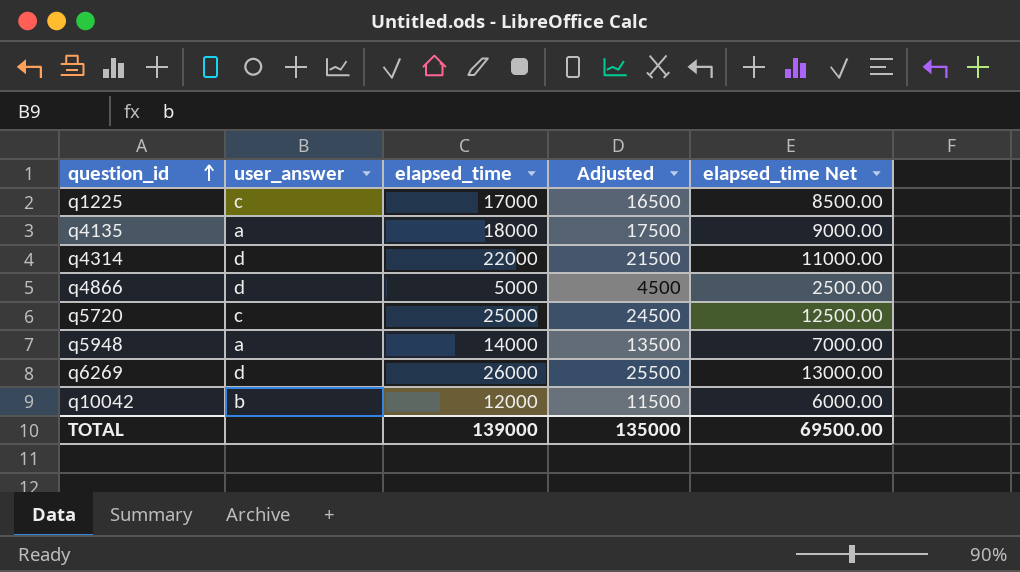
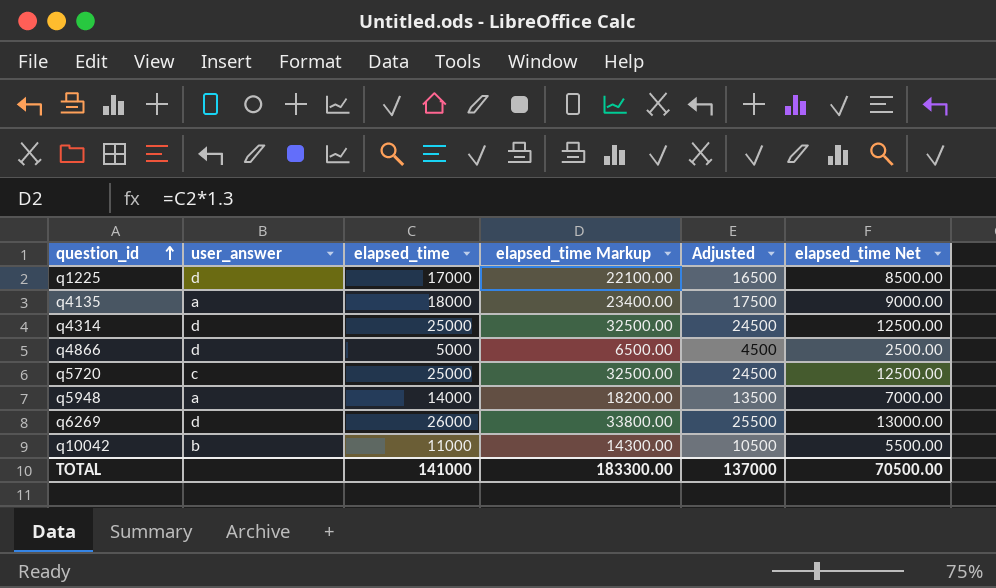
column elapsed_time Markup | formula: none -> [elapsed_time] * 1.3
q1225 | user_answer: c -> d
q4314 | elapsed_time: 22000 -> 25000
q4314 | Adjusted: 21500 -> 24500
q4314 | elapsed_time Net: 11000.00 -> 12500.00
q10042 | elapsed_time: 12000 -> 11000
q10042 | Adjusted: 11500 -> 10500
q10042 | elapsed_time Net: 6000.00 -> 5500.00
TOTAL | elapsed_time: 139000 -> 141000
TOTAL | Adjusted: 135000 -> 137000
TOTAL | elapsed_time Net: 69500.00 -> 70500.00

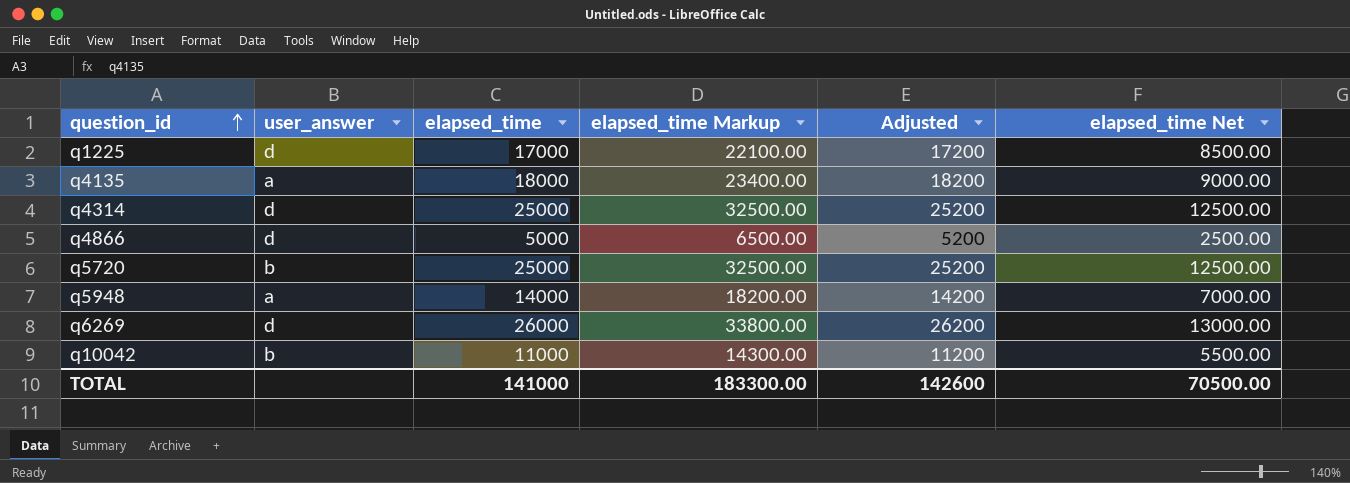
column Adjusted | formula: [elapsed_time] - 500 -> [elapsed_time] + 200
q5720 | user_answer: c -> b
TOTAL | Adjusted: 137000 -> 142600

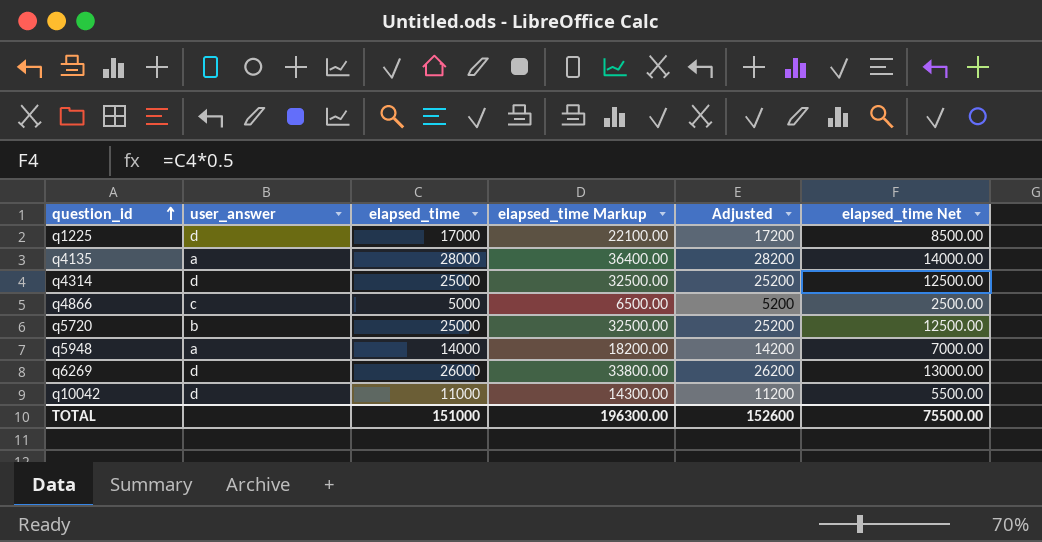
q4135 | elapsed_time: 18000 -> 28000
q4135 | elapsed_time Markup: 23400.00 -> 36400.00
q4135 | Adjusted: 18200 -> 28200
q4135 | elapsed_time Net: 9000.00 -> 14000.00
q4866 | user_answer: d -> c
q10042 | user_answer: b -> d
TOTAL | elapsed_time: 141000 -> 151000
TOTAL | elapsed_time Markup: 183300.00 -> 196300.00
TOTAL | Adjusted: 142600 -> 152600
TOTAL | elapsed_time Net: 70500.00 -> 75500.00

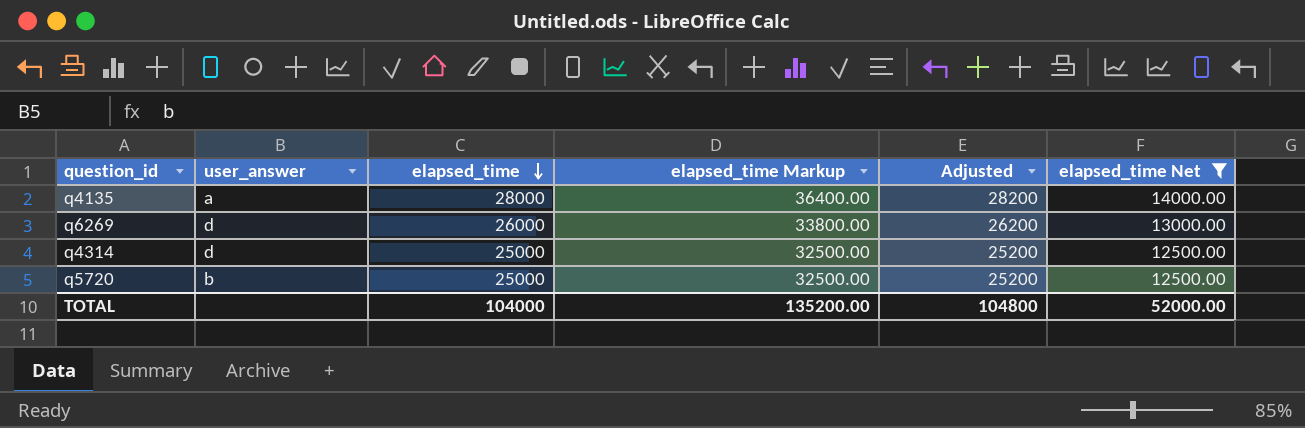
filter: none -> elapsed_time Net >= 12500.00
row order: question_id ascending -> elapsed_time descending
TOTAL | elapsed_time: 151000 -> 104000
TOTAL | elapsed_time Markup: 196300.00 -> 135200.00
TOTAL | Adjusted: 152600 -> 104800
TOTAL | elapsed_time Net: 75500.00 -> 52000.00

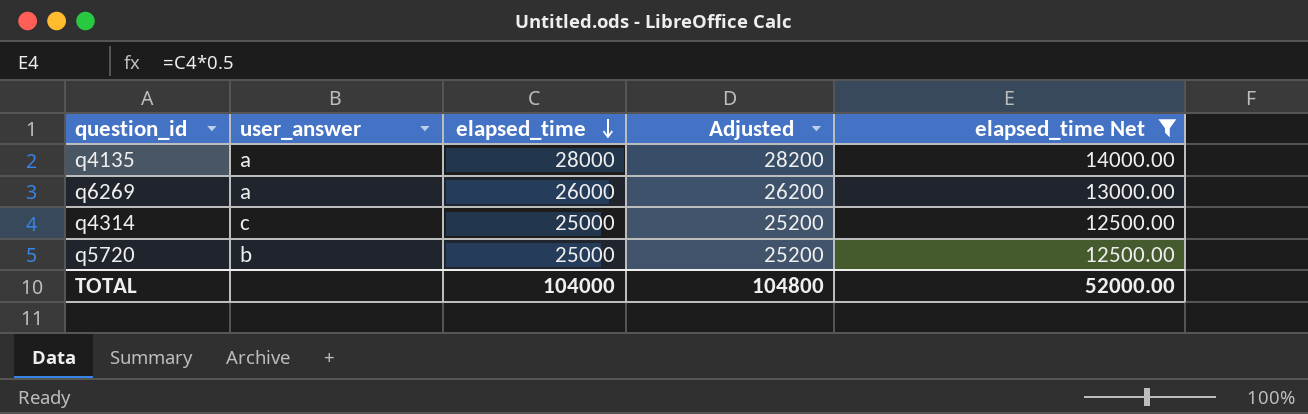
column elapsed_time Markup | formula: [elapsed_time] * 1.3 -> none
q6269 | user_answer: d -> a
q4314 | user_answer: d -> c

